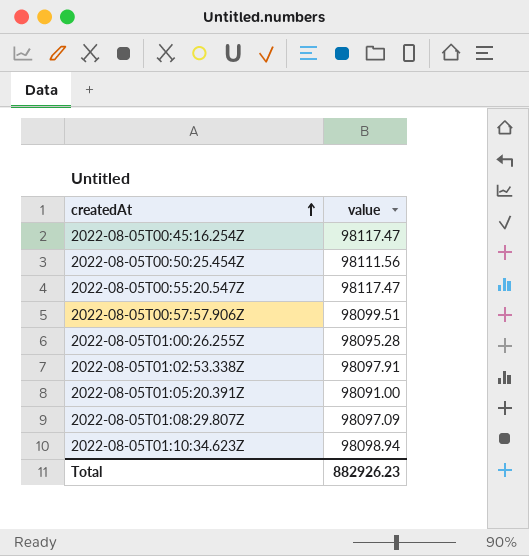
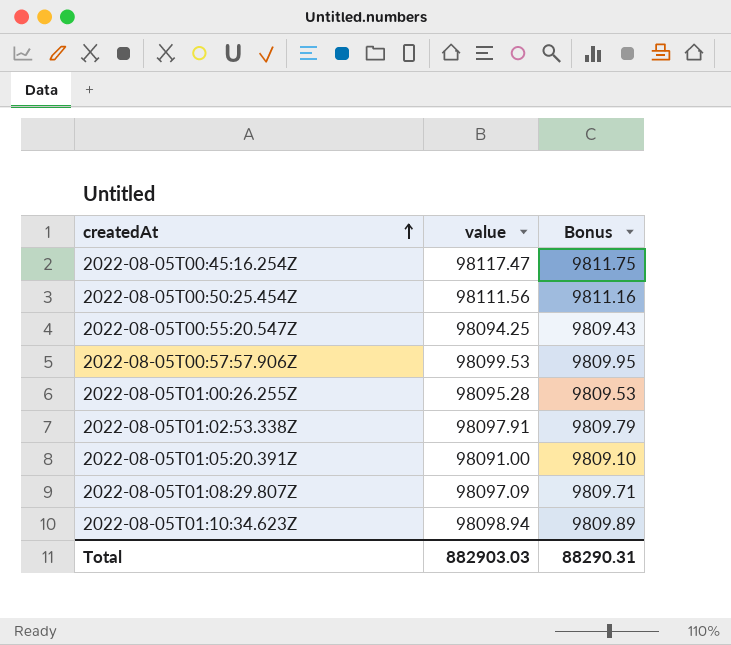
column Bonus | formula: none -> [value] * 0.1
2022-08-05T00:55:20.547Z | value: 98117.47 -> 98094.25
2022-08-05T00:57:57.906Z | value: 98099.51 -> 98099.53
Total | value: 882926.23 -> 882903.03

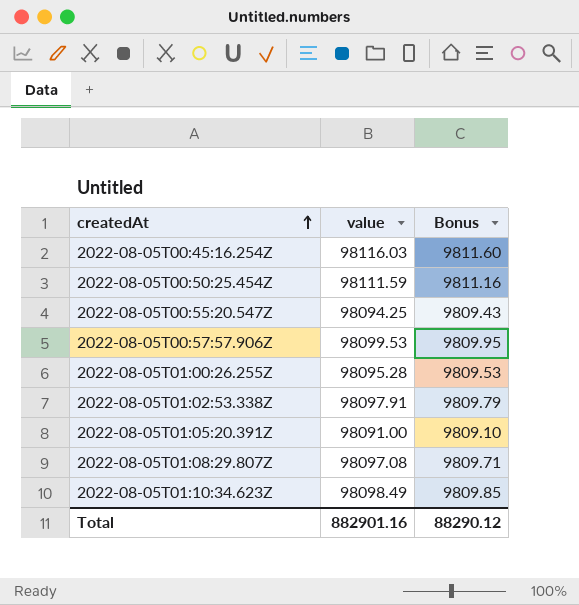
2022-08-05T00:45:16.254Z | value: 98117.47 -> 98116.03
2022-08-05T00:45:16.254Z | Bonus: 9811.75 -> 9811.60
2022-08-05T00:50:25.454Z | value: 98111.56 -> 98111.59
2022-08-05T01:08:29.807Z | value: 98097.09 -> 98097.08
2022-08-05T01:10:34.623Z | value: 98098.94 -> 98098.49
2022-08-05T01:10:34.623Z | Bonus: 9809.89 -> 9809.85
Total | value: 882903.03 -> 882901.16
Total | Bonus: 88290.31 -> 88290.12

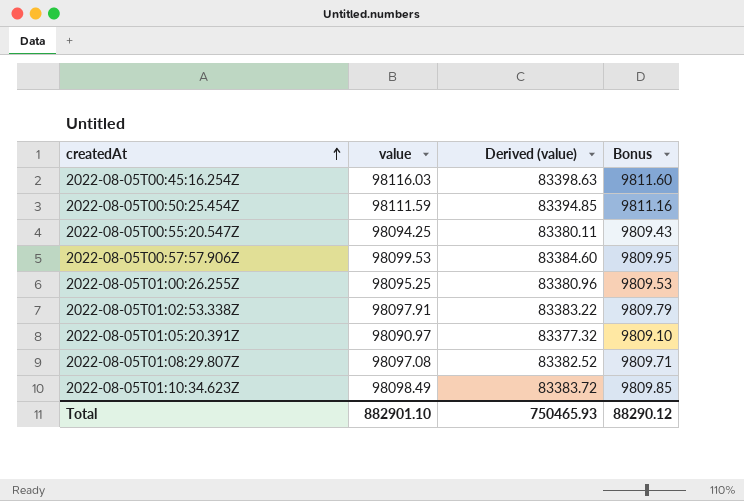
column Derived (value) | formula: none -> [value] * 0.85
2022-08-05T01:00:26.255Z | value: 98095.28 -> 98095.25
2022-08-05T01:05:20.391Z | value: 98091.00 -> 98090.97
Total | value: 882901.16 -> 882901.10

